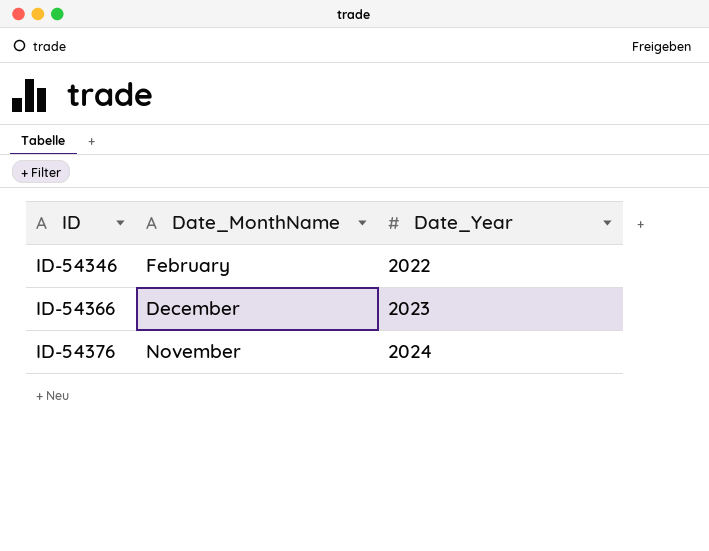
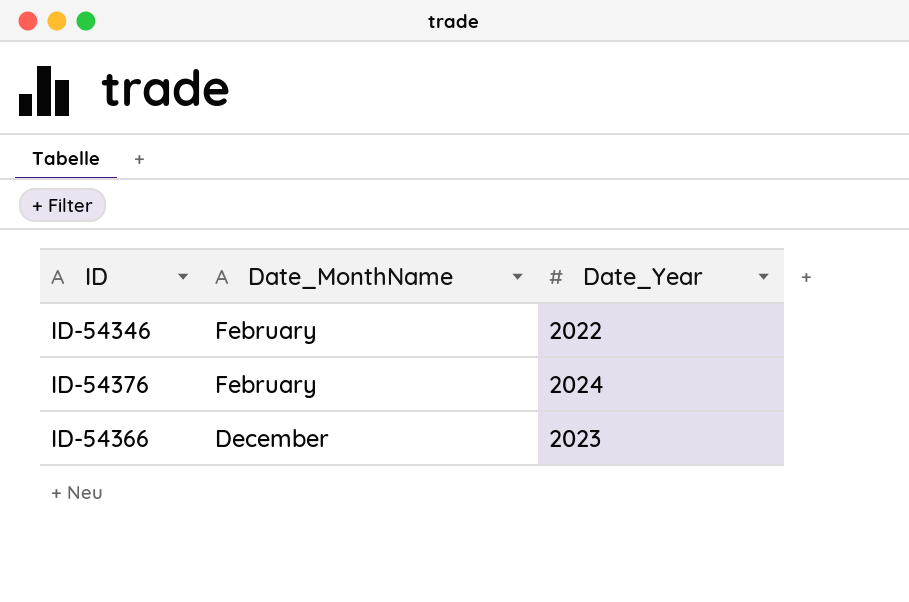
row order: ID ascending -> Date_MonthName ascending
ID-54376 | Date_MonthName: November -> February

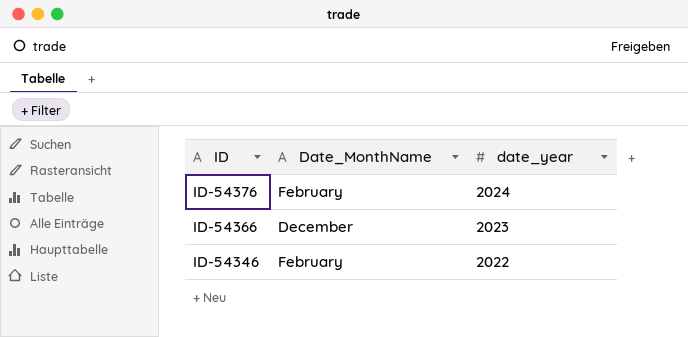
row order: Date_MonthName ascending -> ID descending
column name: Date_Year -> date_year

